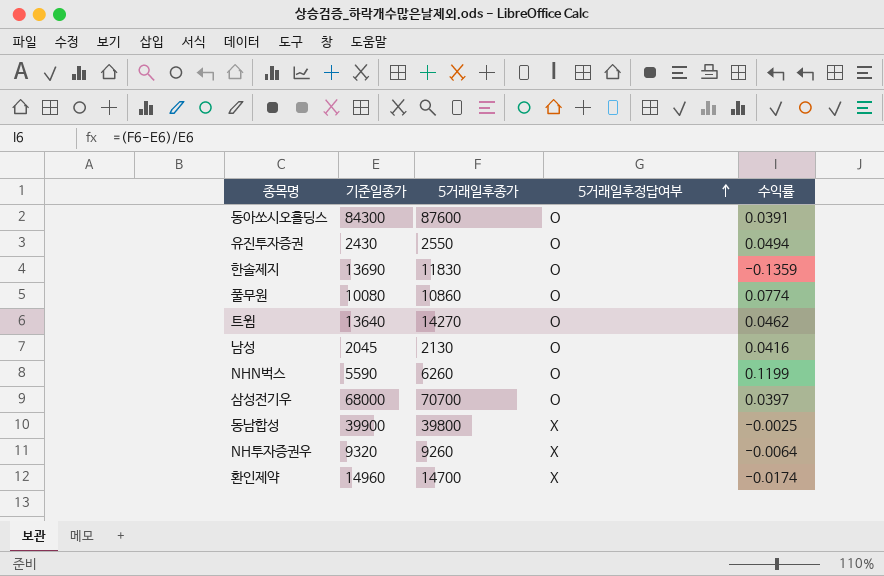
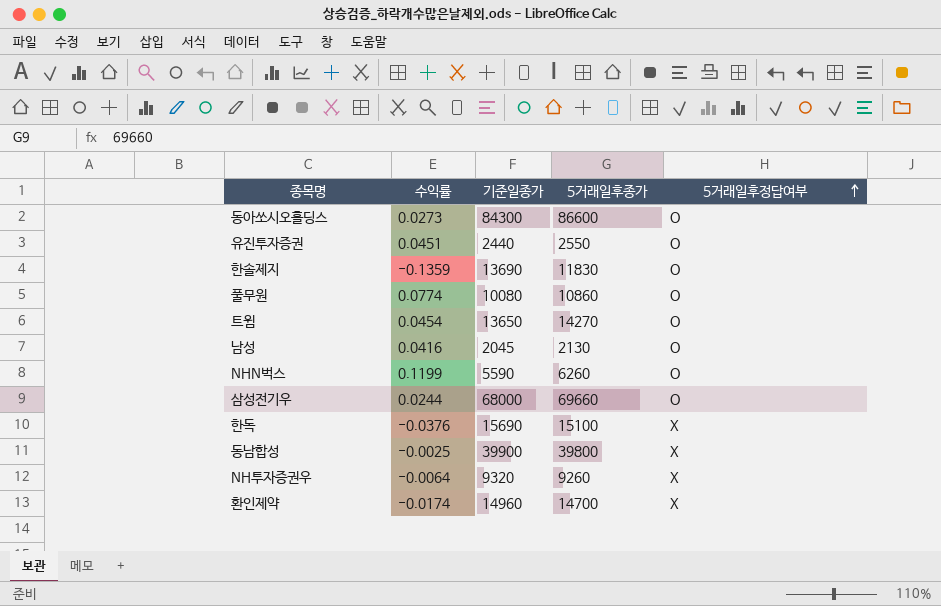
column 수익률 | position: 5 -> 2
동아쏘시오홀딩스 | 수익률: 0.0391 -> 0.0273
동아쏘시오홀딩스 | 5거래일후종가: 87600 -> 86600
유진투자증권 | 수익률: 0.0494 -> 0.0451
유진투자증권 | 기준일종가: 2430 -> 2440
트윔 | 수익률: 0.0462 -> 0.0454
트윔 | 기준일종가: 13640 -> 13650
삼성전기우 | 수익률: 0.0397 -> 0.0244
삼성전기우 | 5거래일후종가: 70700 -> 69660
row 한독: none -> -0.0376 | 15690 | 15100 | X

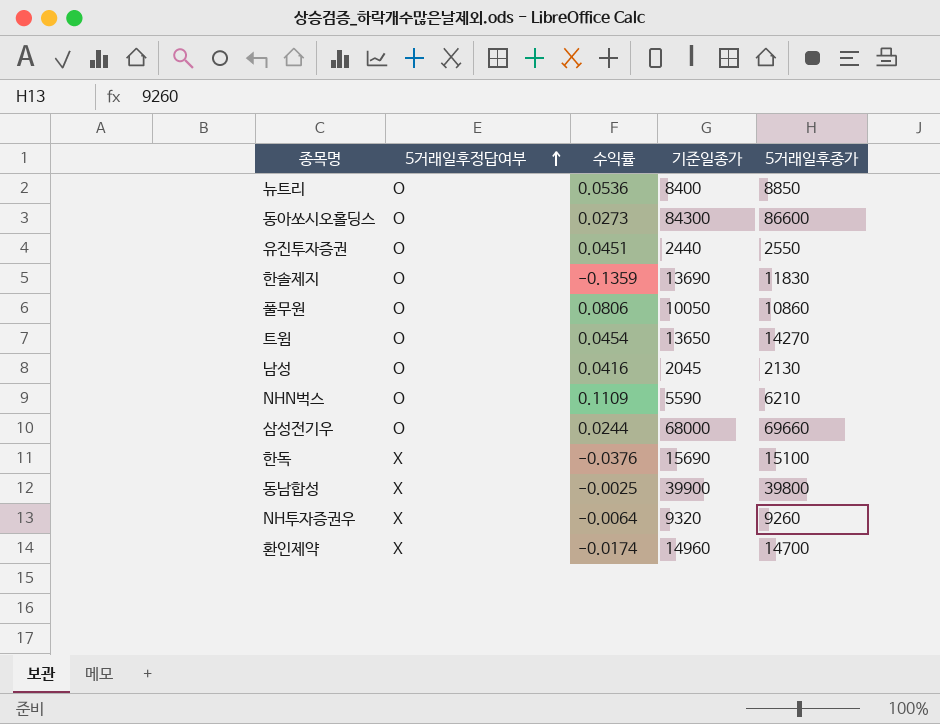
column 5거래일후정답여부 | position: 5 -> 2
row 뉴트리: none -> O | 0.0536 | 8400 | 8850
풀무원 | 수익률: 0.0774 -> 0.0806
풀무원 | 기준일종가: 10080 -> 10050
NHN벅스 | 수익률: 0.1199 -> 0.1109
NHN벅스 | 5거래일후종가: 6260 -> 6210

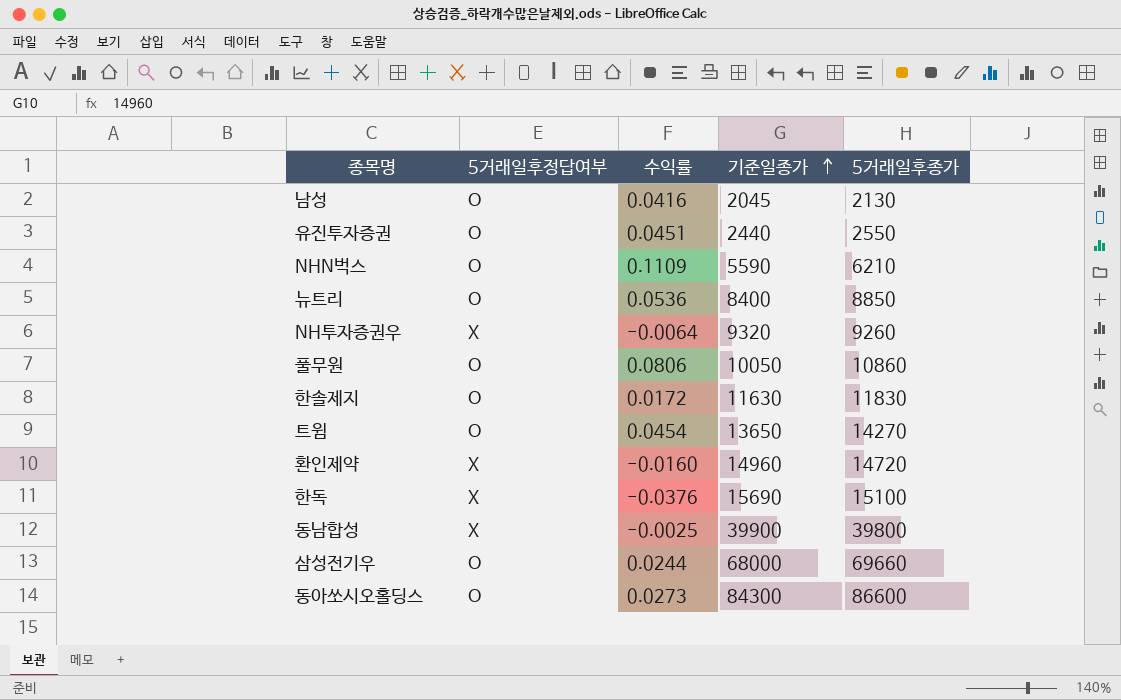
row order: 5거래일후정답여부 ascending -> 기준일종가 ascending
한솔제지 | 수익률: -0.1359 -> 0.0172
한솔제지 | 기준일종가: 13690 -> 11630
환인제약 | 수익률: -0.0174 -> -0.0160
환인제약 | 5거래일후종가: 14700 -> 14720

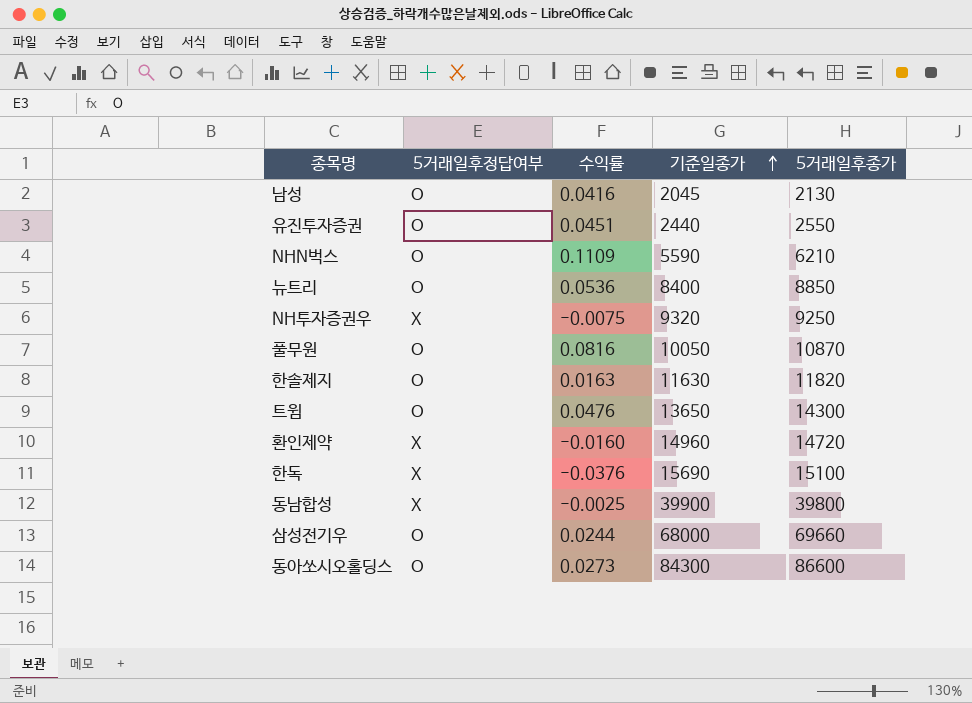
NH투자증권우 | 수익률: -0.0064 -> -0.0075
NH투자증권우 | 5거래일후종가: 9260 -> 9250
풀무원 | 수익률: 0.0806 -> 0.0816
풀무원 | 5거래일후종가: 10860 -> 10870
한솔제지 | 수익률: 0.0172 -> 0.0163
한솔제지 | 5거래일후종가: 11830 -> 11820
트윔 | 수익률: 0.0454 -> 0.0476
트윔 | 5거래일후종가: 14270 -> 14300

